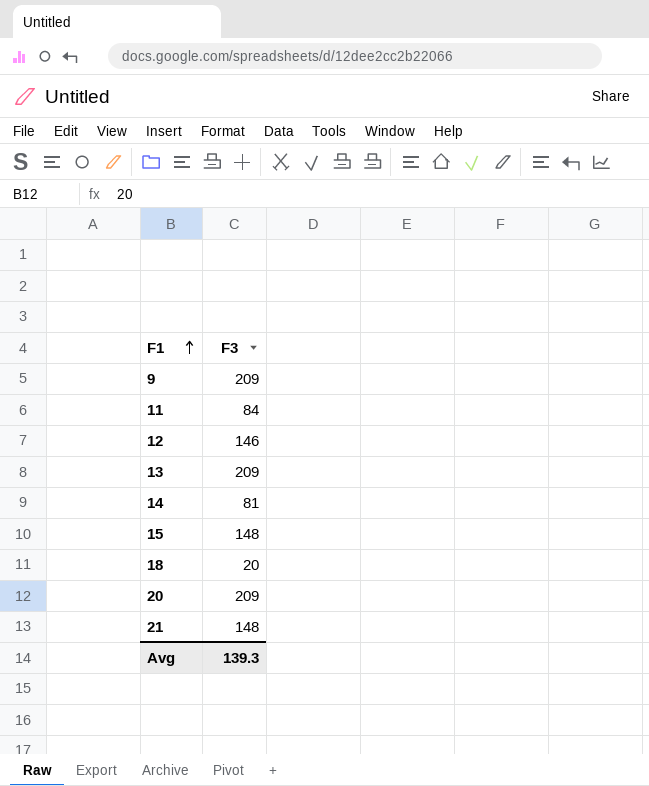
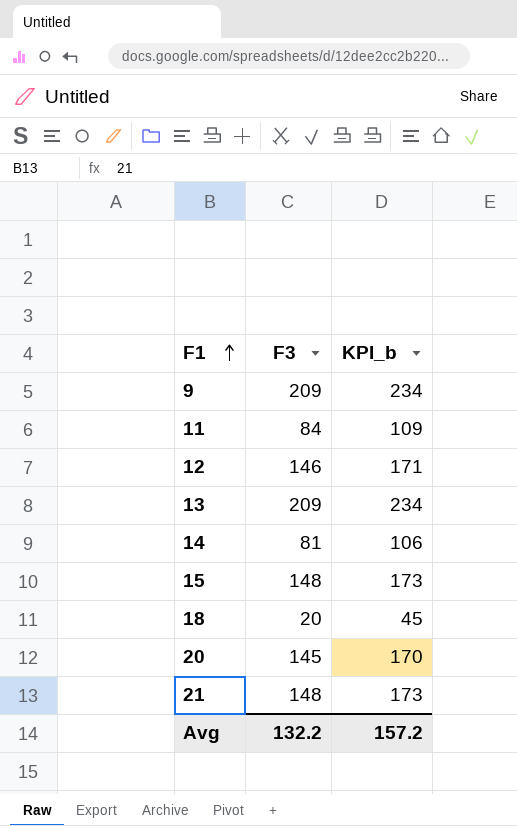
column KPI_b | formula: none -> [F3] + 25
20 | F3: 209 -> 145
Avg | F3: 139.3 -> 132.2

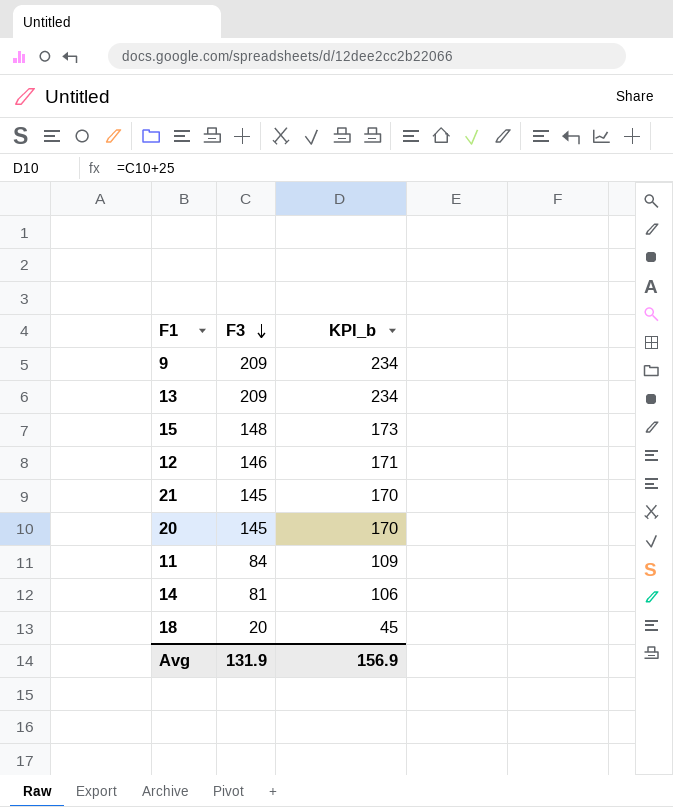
row order: F1 ascending -> F3 descending
21 | F3: 148 -> 145
21 | KPI_b: 173 -> 170
Avg | F3: 132.2 -> 131.9
Avg | KPI_b: 157.2 -> 156.9

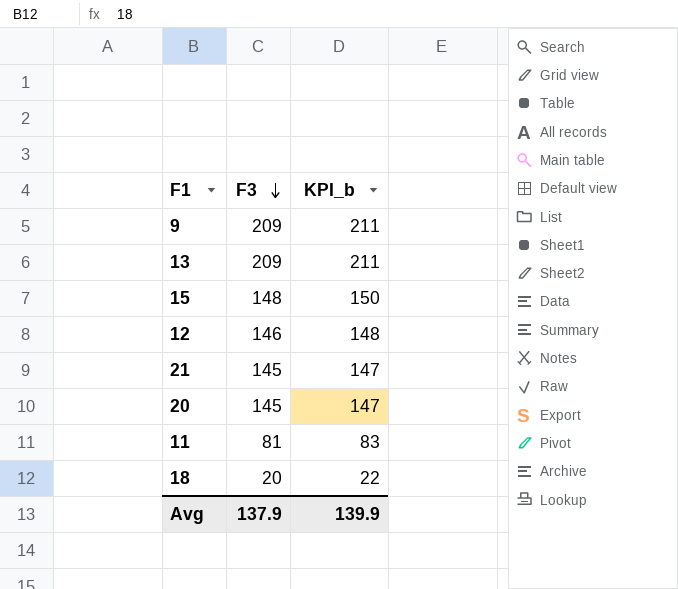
column KPI_b | formula: [F3] + 25 -> [F3] + 2
row 14: 81 | 106 -> none
11 | F3: 84 -> 81
Avg | F3: 131.9 -> 137.9
Avg | KPI_b: 156.9 -> 139.9

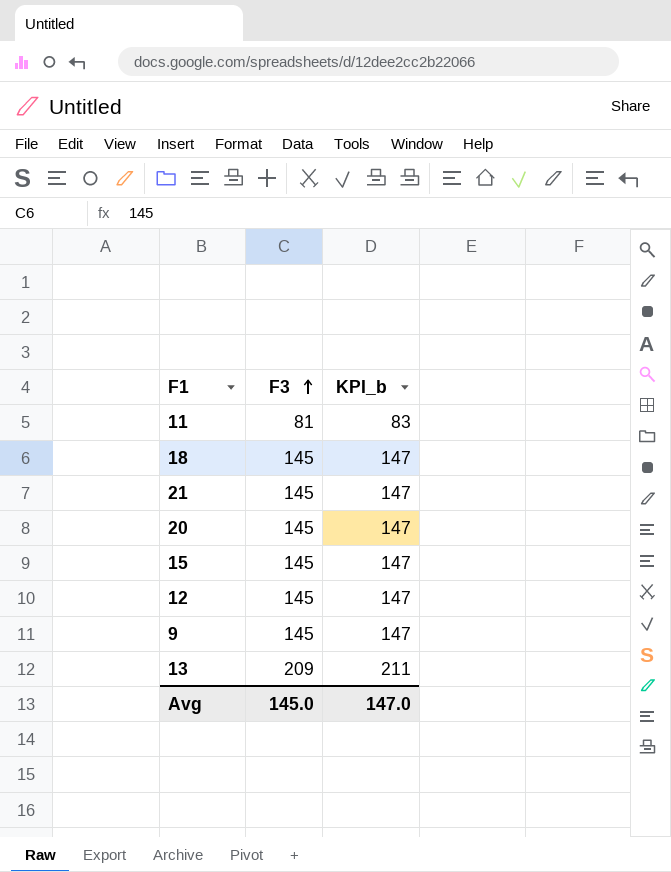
row order: F3 descending -> F3 ascending
18 | F3: 20 -> 145
18 | KPI_b: 22 -> 147
15 | F3: 148 -> 145
15 | KPI_b: 150 -> 147
12 | F3: 146 -> 145
12 | KPI_b: 148 -> 147
9 | F3: 209 -> 145
9 | KPI_b: 211 -> 147
Avg | F3: 137.9 -> 145.0
Avg | KPI_b: 139.9 -> 147.0

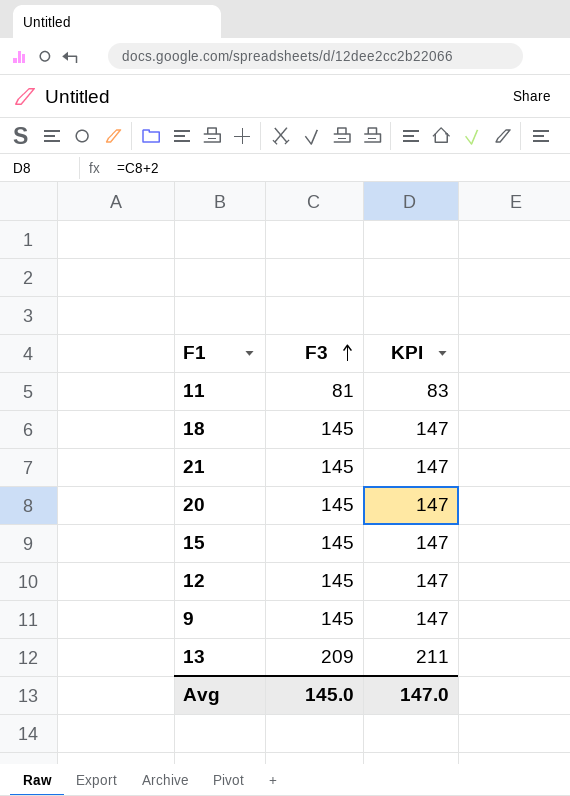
column name: KPI_b -> KPI

